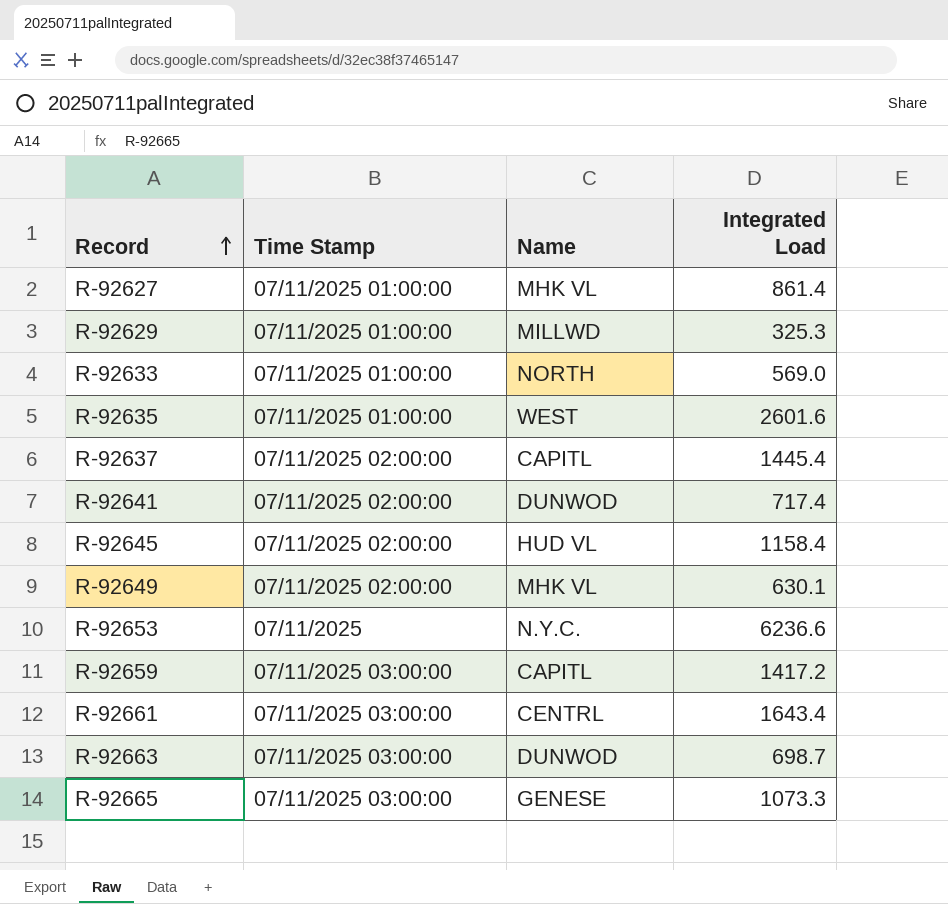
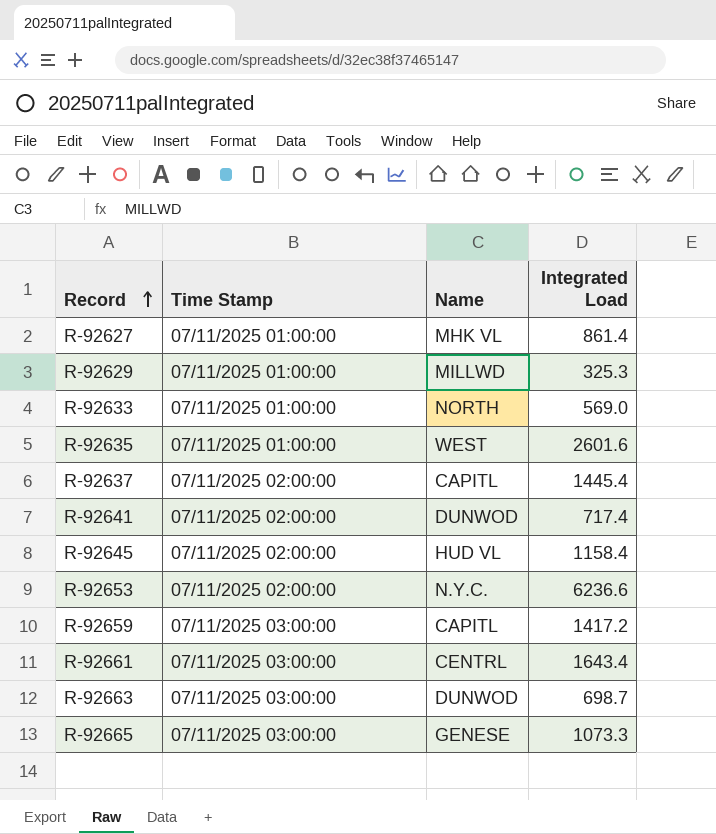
row R-92649: 07/11/2025 02:00:00 | MHK VL | 630.1 -> none
R-92653 | Time Stamp: 07/11/2025 -> 07/11/2025 02:00:00

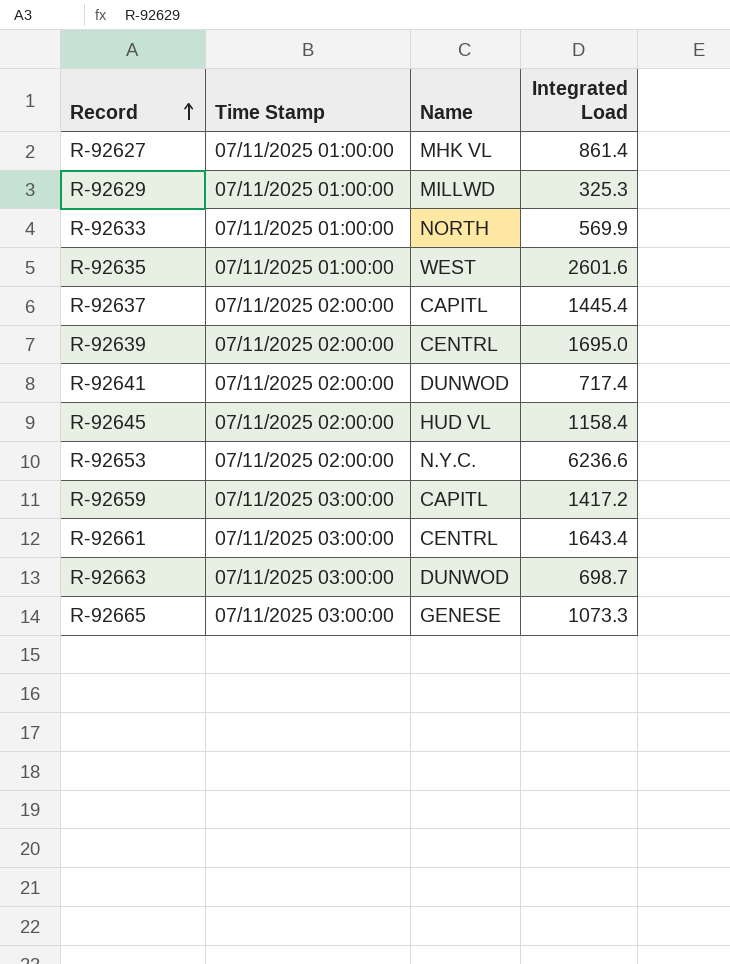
R-92633 | Integrated Load: 569.0 -> 569.9
row R-92639: none -> 07/11/2025 02:00:00 | CENTRL | 1695.0

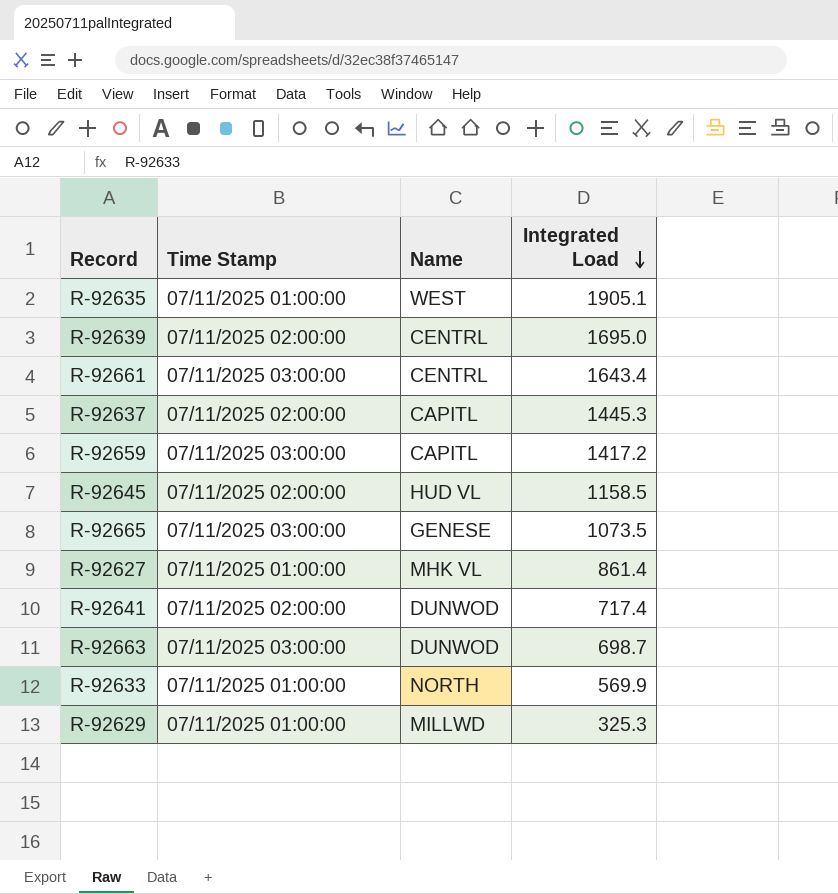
row order: Record ascending -> Integrated Load descending
row R-92653: 07/11/2025 02:00:00 | N.Y.C. | 6236.6 -> none
R-92635 | Integrated Load: 2601.6 -> 1905.1
R-92637 | Integrated Load: 1445.4 -> 1445.3
R-92645 | Integrated Load: 1158.4 -> 1158.5
R-92665 | Integrated Load: 1073.3 -> 1073.5

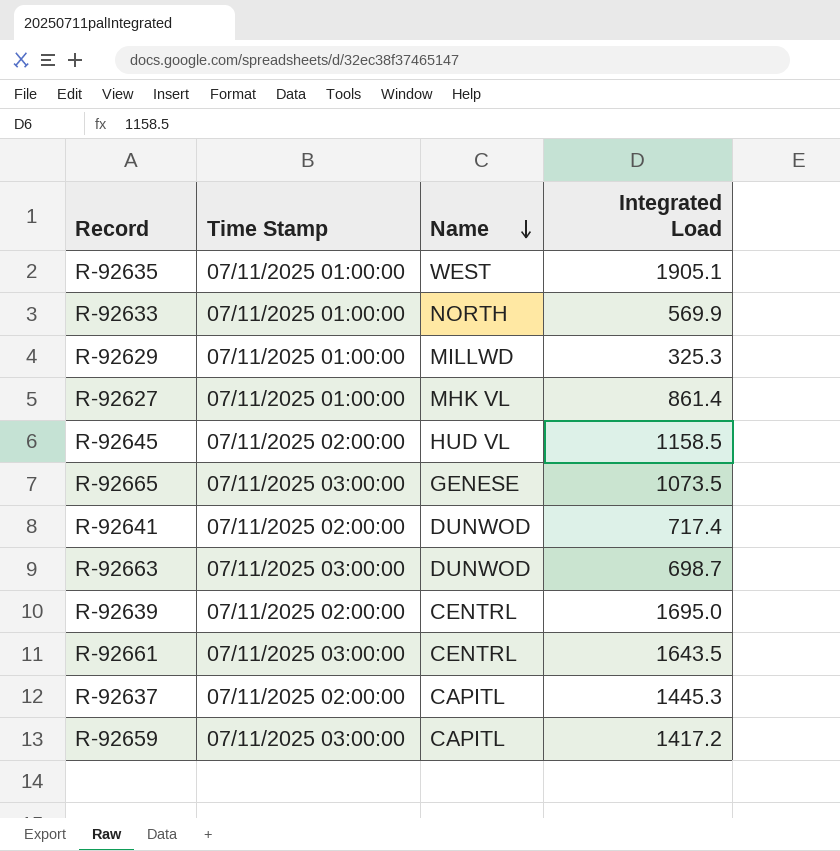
row order: Integrated Load descending -> Name descending
R-92661 | Integrated Load: 1643.4 -> 1643.5

